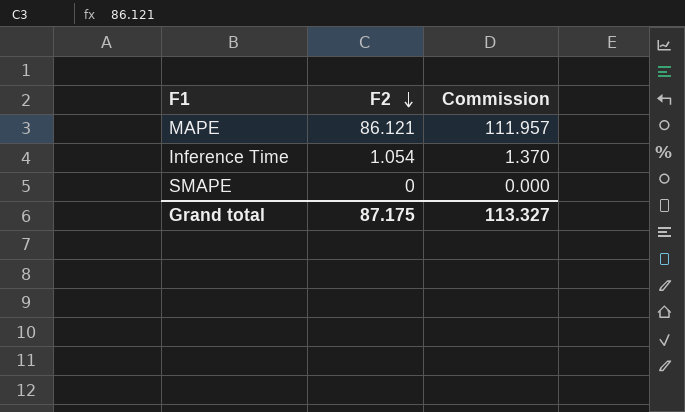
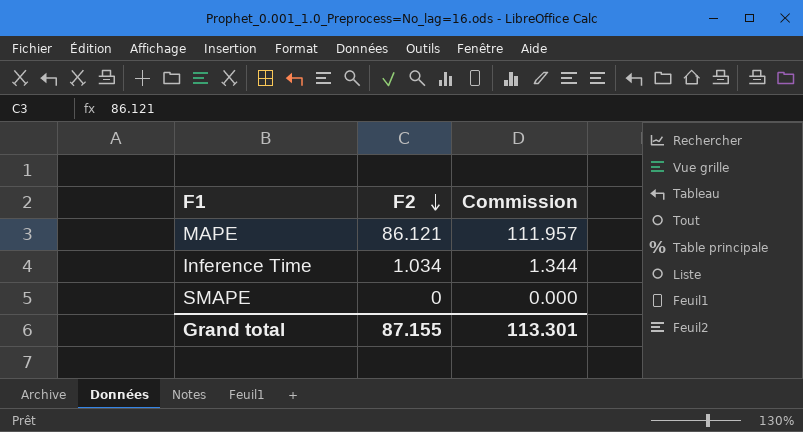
Inference Time | F2: 1.054 -> 1.034
Inference Time | Commission: 1.370 -> 1.344
Grand total | F2: 87.175 -> 87.155
Grand total | Commission: 113.327 -> 113.301

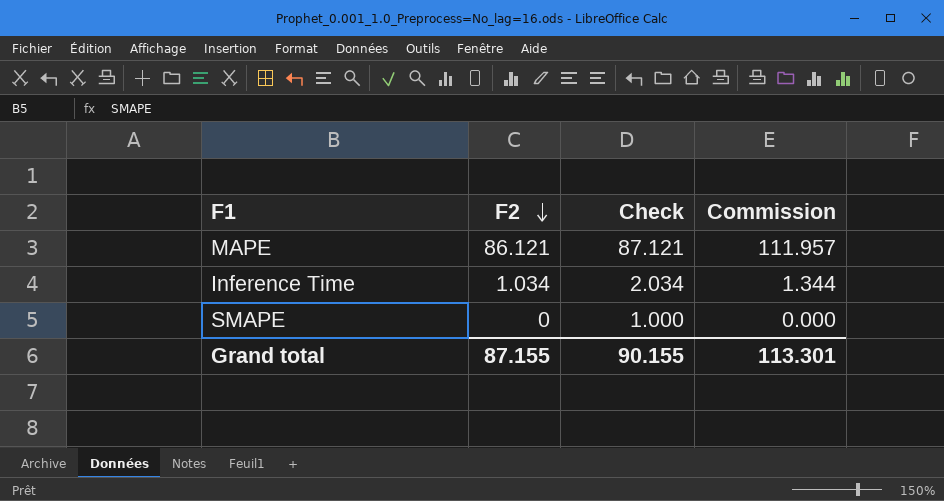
column Check | formula: none -> [F2] + 1

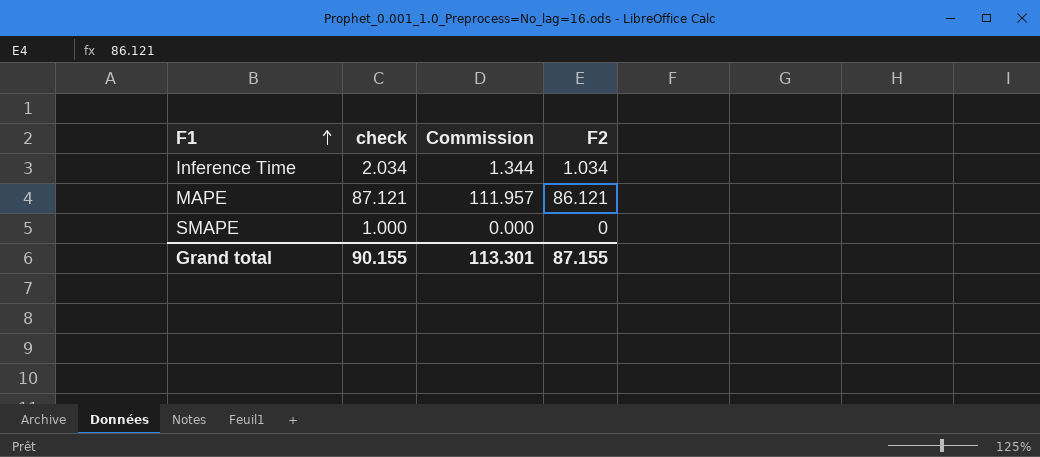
row order: F2 descending -> F1 ascending
column name: Check -> check
column F2 | position: 2 -> 4

